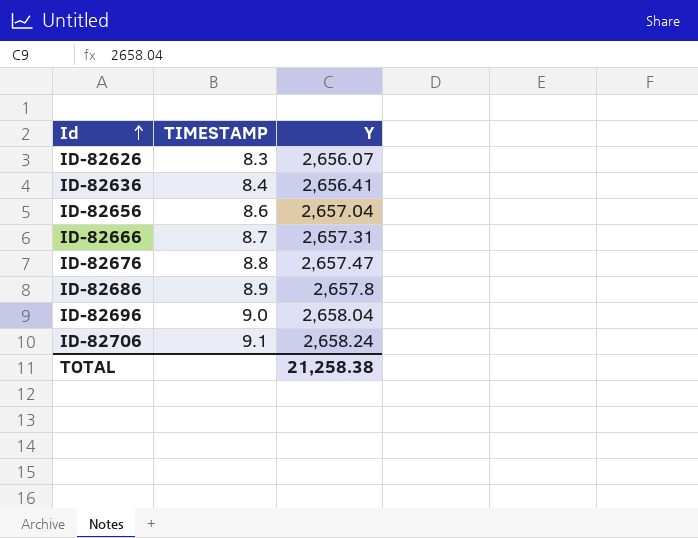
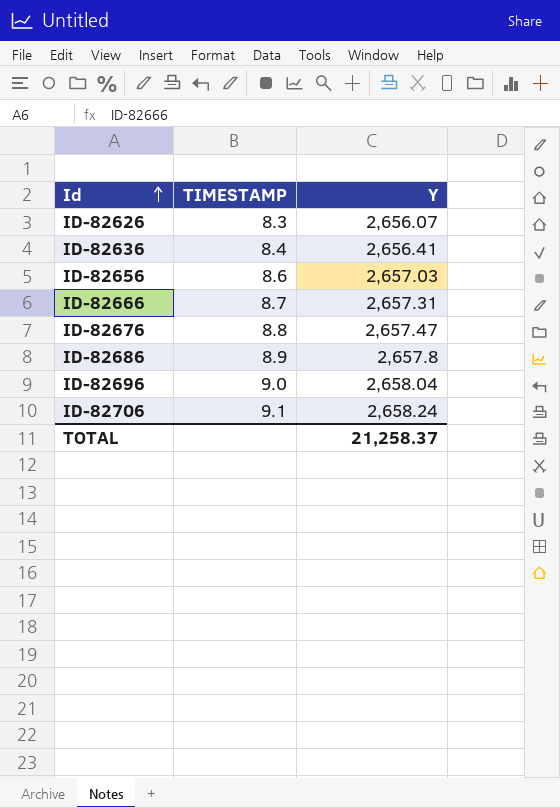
ID-82656 | Y: 2,657.04 -> 2,657.03
TOTAL | Y: 21,258.38 -> 21,258.37

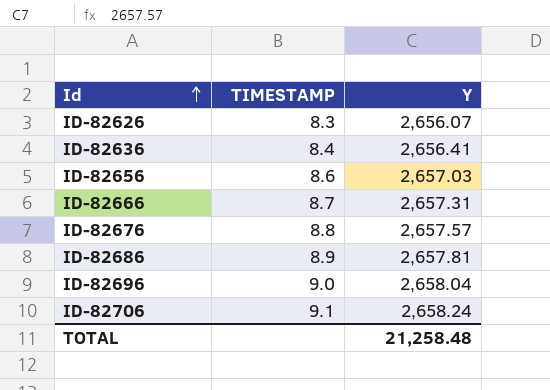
ID-82676 | Y: 2,657.47 -> 2,657.57
ID-82686 | Y: 2,657.8 -> 2,657.81
TOTAL | Y: 21,258.37 -> 21,258.48

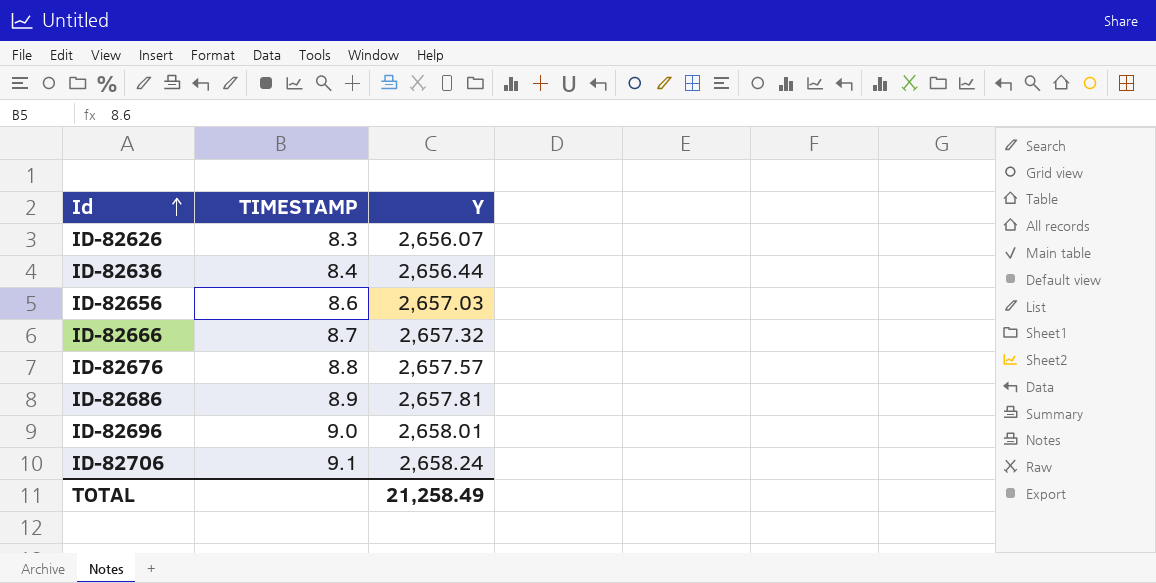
ID-82636 | Y: 2,656.41 -> 2,656.44
ID-82666 | Y: 2,657.31 -> 2,657.32
ID-82696 | Y: 2,658.04 -> 2,658.01
TOTAL | Y: 21,258.48 -> 21,258.49

